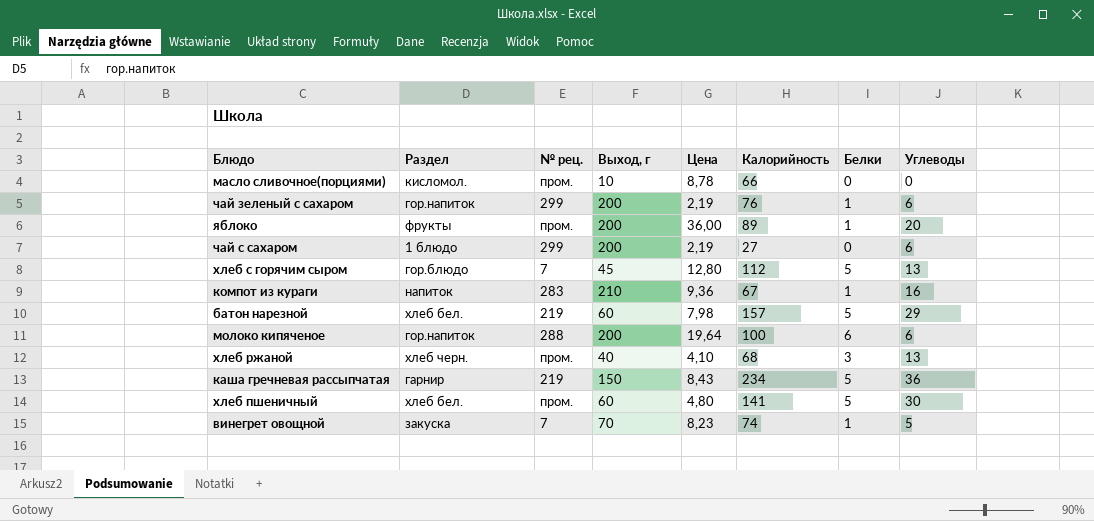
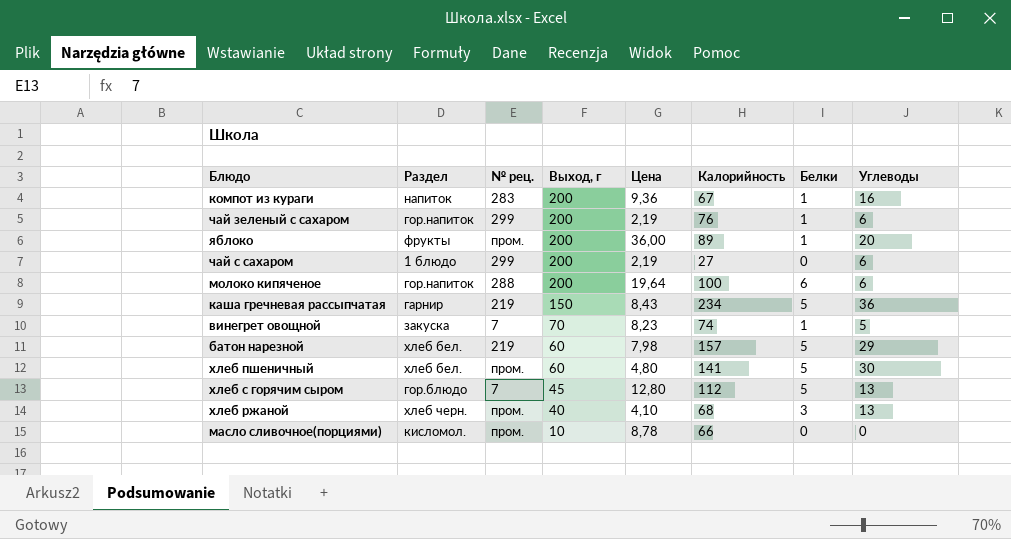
row order: none -> Выход, г descending
компот из кураги | Выход, г: 210 -> 200

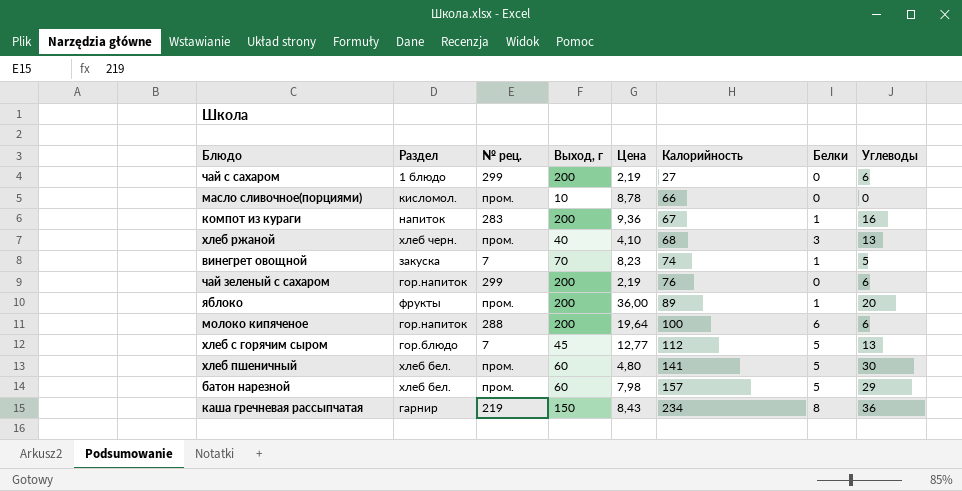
row order: Выход, г descending -> Калорийность ascending
чай зеленый с сахаром | Белки: 1 -> 0
хлеб с горячим сыром | Цена: 12,80 -> 12,77
батон нарезной | № рец.: 219 -> пром.
каша гречневая рассыпчатая | Белки: 5 -> 8

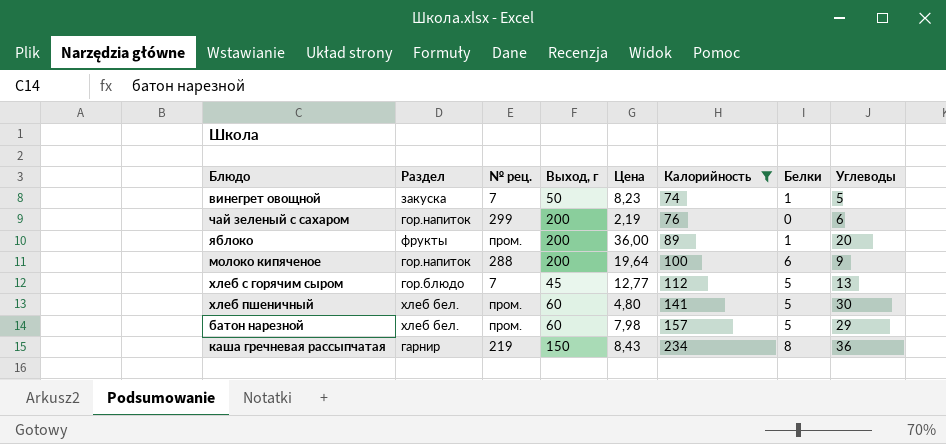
filter: none -> Калорийность >= 74
винегрет овощной | Выход, г: 70 -> 50
молоко кипяченое | Углеводы: 6 -> 9

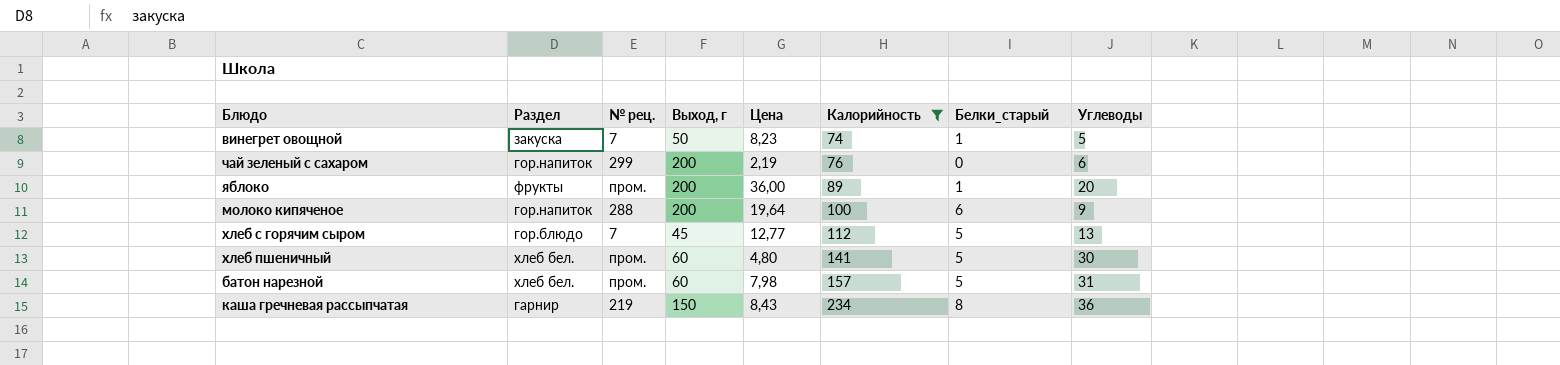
column name: Белки -> Белки_старый
батон нарезной | Углеводы: 29 -> 31

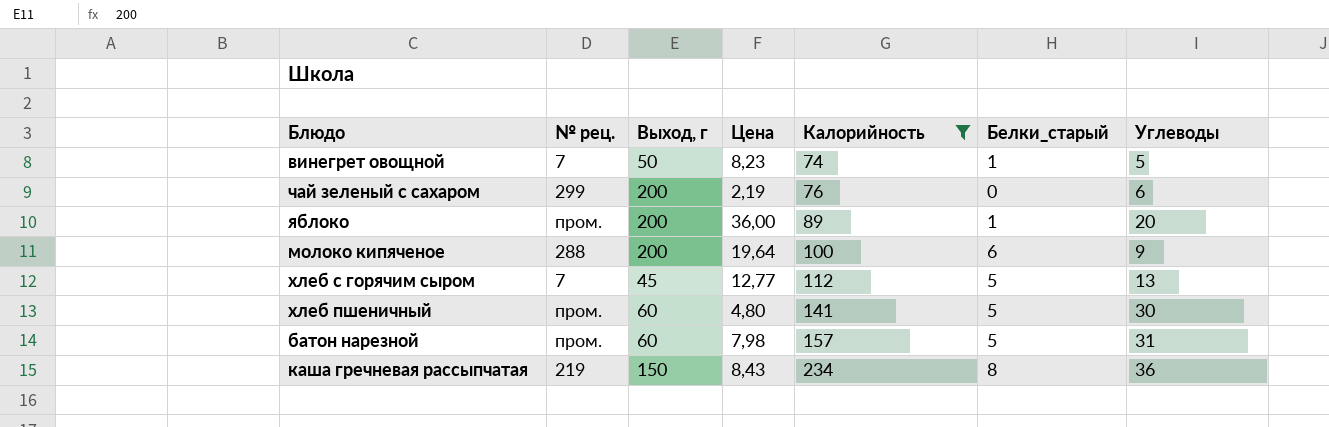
column Раздел | position: 2 -> none

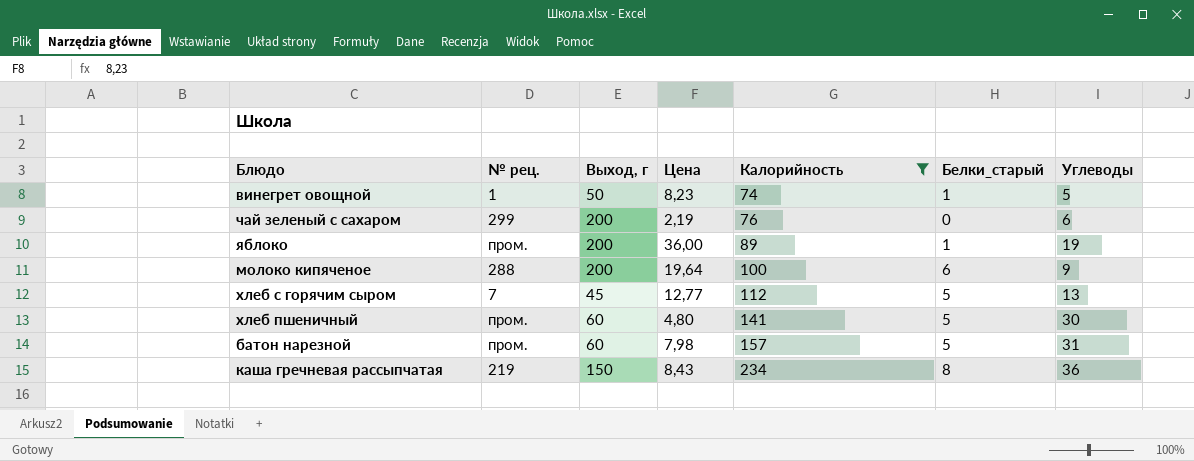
винегрет овощной | № рец.: 7 -> 1
яблоко | Углеводы: 20 -> 19

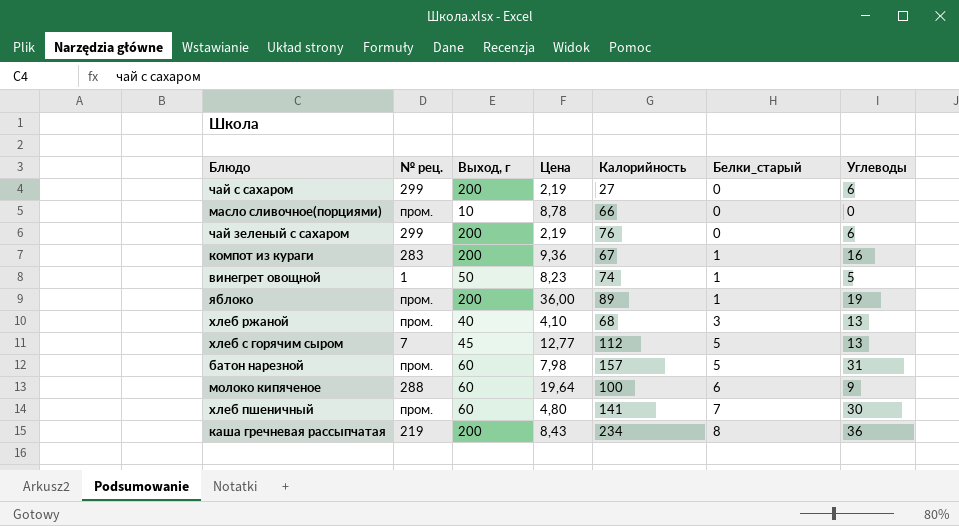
filter: Калорийность >= 74 -> none
row order: Калорийность ascending -> Белки_старый ascending
молоко кипяченое | Выход, г: 200 -> 60
хлеб пшеничный | Белки_старый: 5 -> 7
каша гречневая рассыпчатая | Выход, г: 150 -> 200

